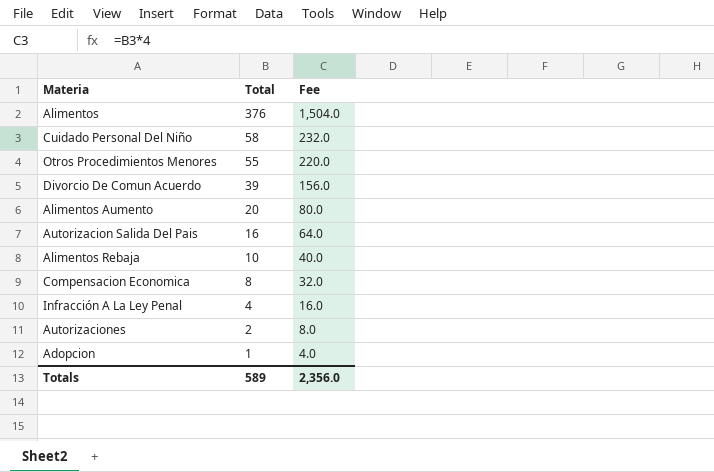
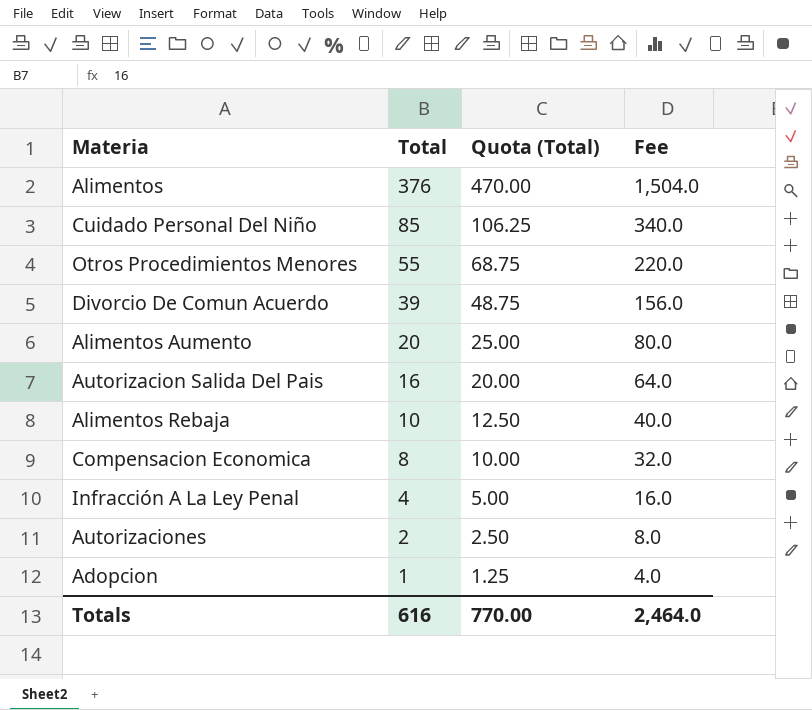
column Quota (Total) | formula: none -> [Total] * 1.25
Cuidado Personal Del Niño | Total: 58 -> 85
Cuidado Personal Del Niño | Fee: 232.0 -> 340.0
Totals | Total: 589 -> 616
Totals | Fee: 2,356.0 -> 2,464.0

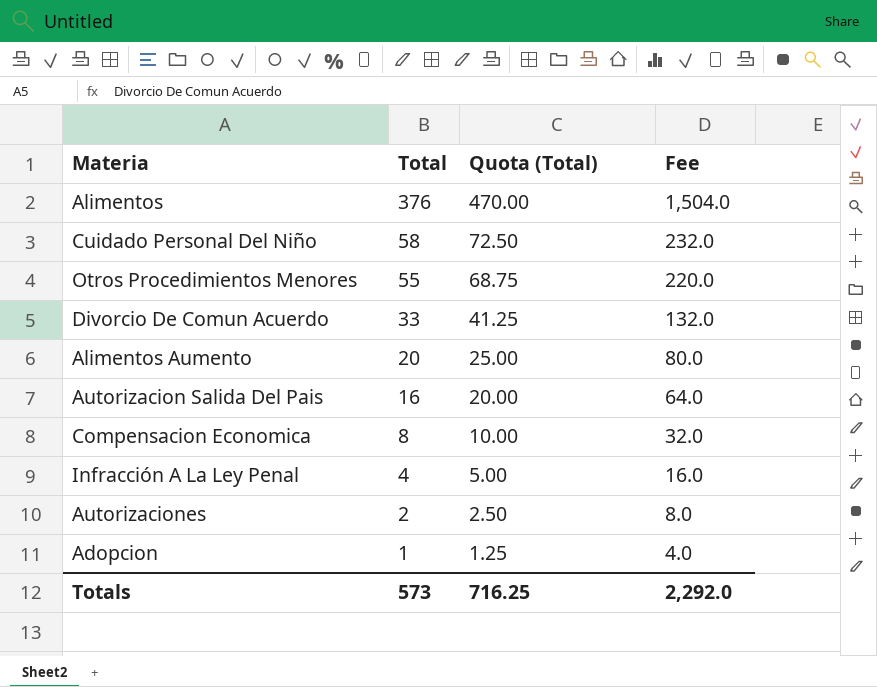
row Alimentos Rebaja: 10 | 12.50 | 40.0 -> none
Cuidado Personal Del Niño | Total: 85 -> 58
Cuidado Personal Del Niño | Quota (Total): 106.25 -> 72.50
Cuidado Personal Del Niño | Fee: 340.0 -> 232.0
Divorcio De Comun Acuerdo | Total: 39 -> 33
Divorcio De Comun Acuerdo | Quota (Total): 48.75 -> 41.25
Divorcio De Comun Acuerdo | Fee: 156.0 -> 132.0
Totals | Total: 616 -> 573
Totals | Quota (Total): 770.00 -> 716.25
Totals | Fee: 2,464.0 -> 2,292.0

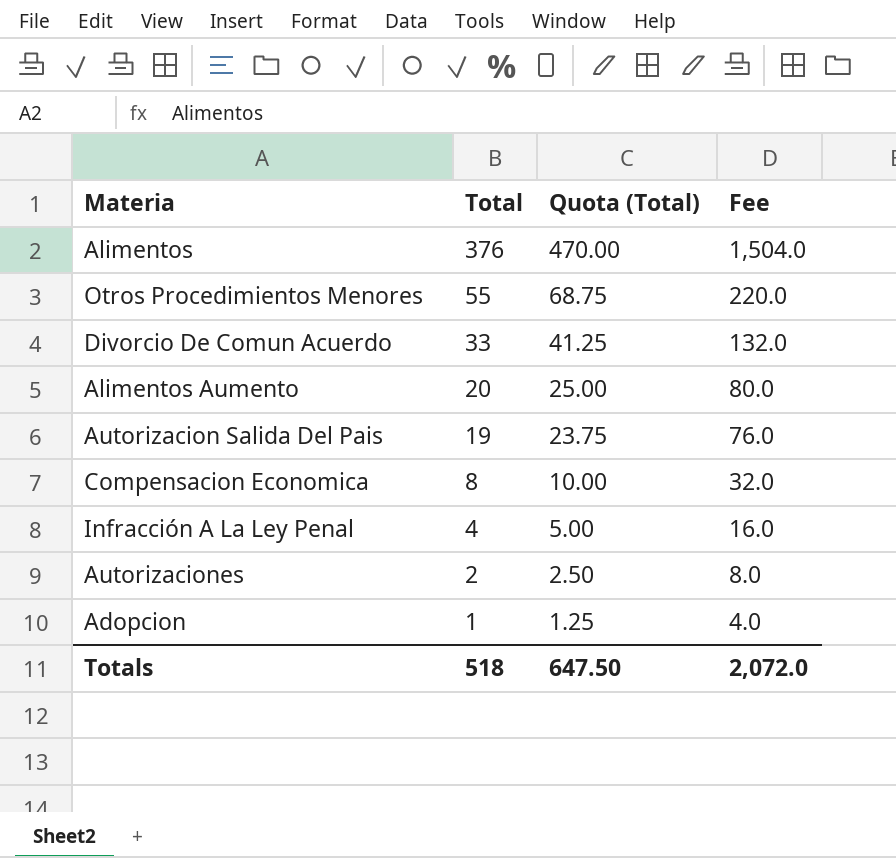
row Cuidado Personal Del Niño: 58 | 72.50 | 232.0 -> none
Autorizacion Salida Del Pais | Total: 16 -> 19
Autorizacion Salida Del Pais | Quota (Total): 20.00 -> 23.75
Autorizacion Salida Del Pais | Fee: 64.0 -> 76.0
Totals | Total: 573 -> 518
Totals | Quota (Total): 716.25 -> 647.50
Totals | Fee: 2,292.0 -> 2,072.0

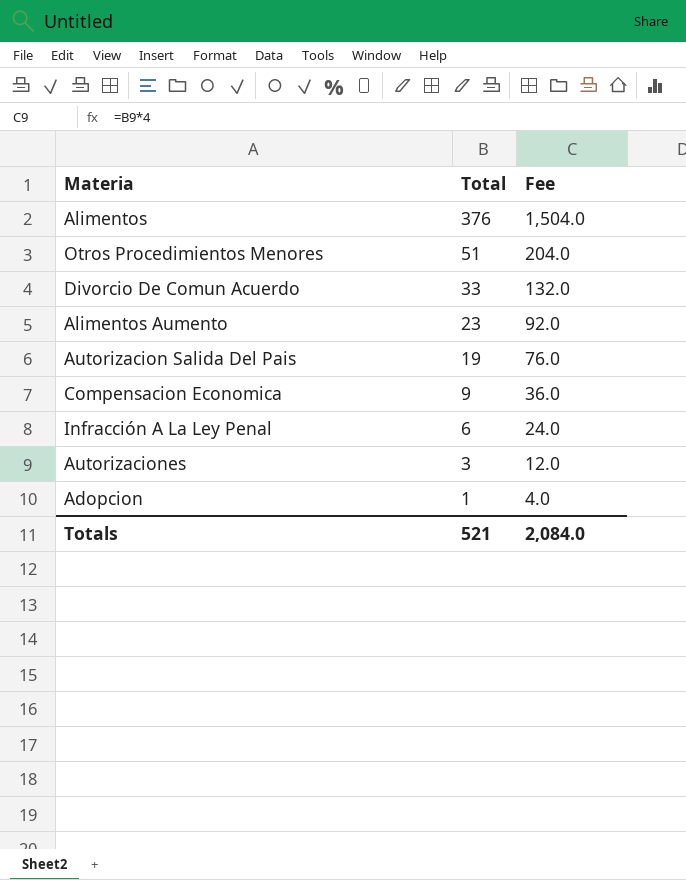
column Quota (Total) | formula: [Total] * 1.25 -> none
Otros Procedimientos Menores | Total: 55 -> 51
Otros Procedimientos Menores | Fee: 220.0 -> 204.0
Alimentos Aumento | Total: 20 -> 23
Alimentos Aumento | Fee: 80.0 -> 92.0
Compensacion Economica | Total: 8 -> 9
Compensacion Economica | Fee: 32.0 -> 36.0
Infracción A La Ley Penal | Total: 4 -> 6
Infracción A La Ley Penal | Fee: 16.0 -> 24.0
Autorizaciones | Total: 2 -> 3
Autorizaciones | Fee: 8.0 -> 12.0
Totals | Total: 518 -> 521
Totals | Fee: 2,072.0 -> 2,084.0

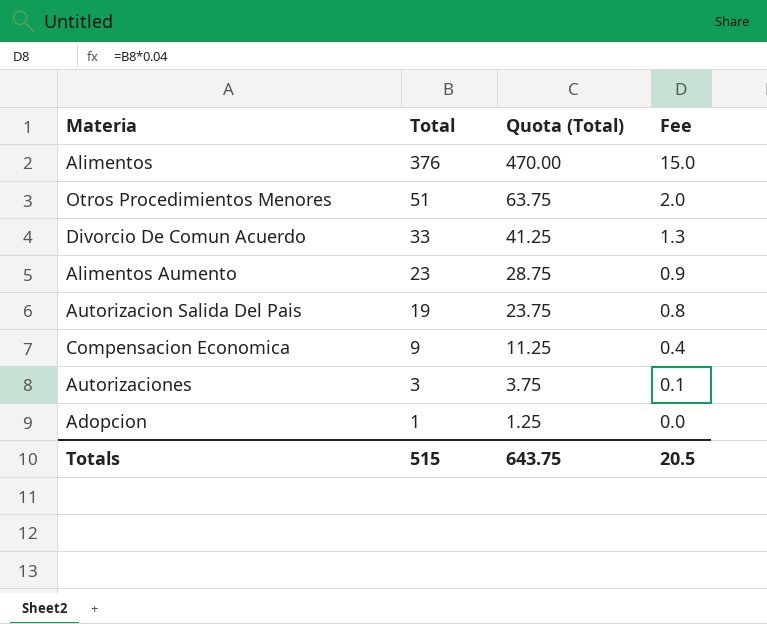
column Quota (Total) | formula: none -> [Total] * 1.25
column Fee | formula: [Total] * 4 -> [Total] * 0.04
row Infracción A La Ley Penal: 6 | 24.0 -> none
Totals | Total: 521 -> 515
Totals | Fee: 2,084.0 -> 20.5

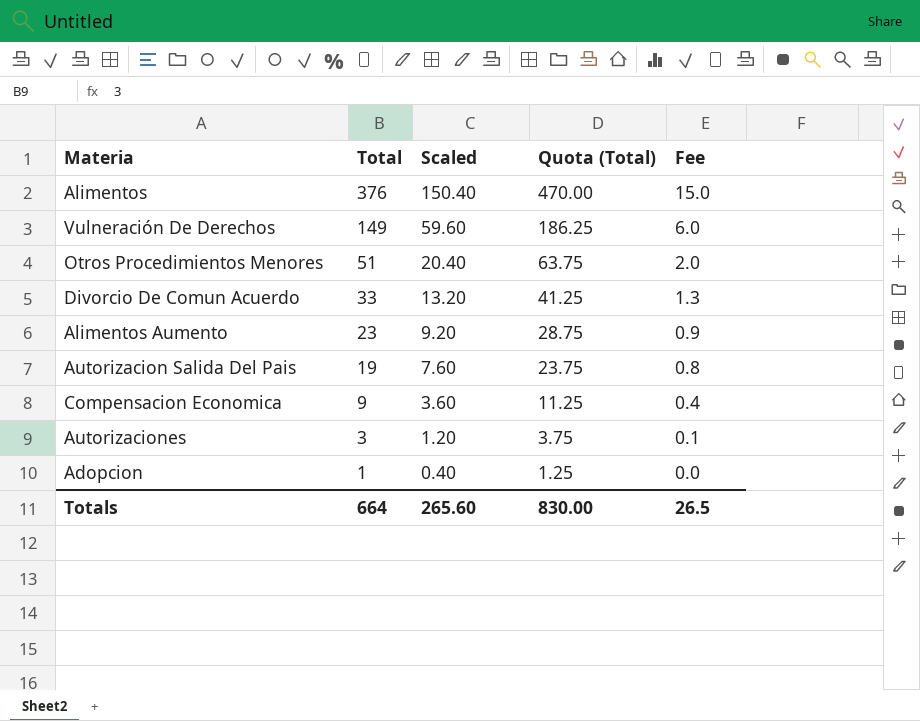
column Scaled | formula: none -> [Total] * 0.4
row Vulneración De Derechos: none -> 149 | 59.60 | 186.25 | 6.0
Totals | Total: 515 -> 664
Totals | Quota (Total): 643.75 -> 830.00
Totals | Fee: 20.5 -> 26.5

